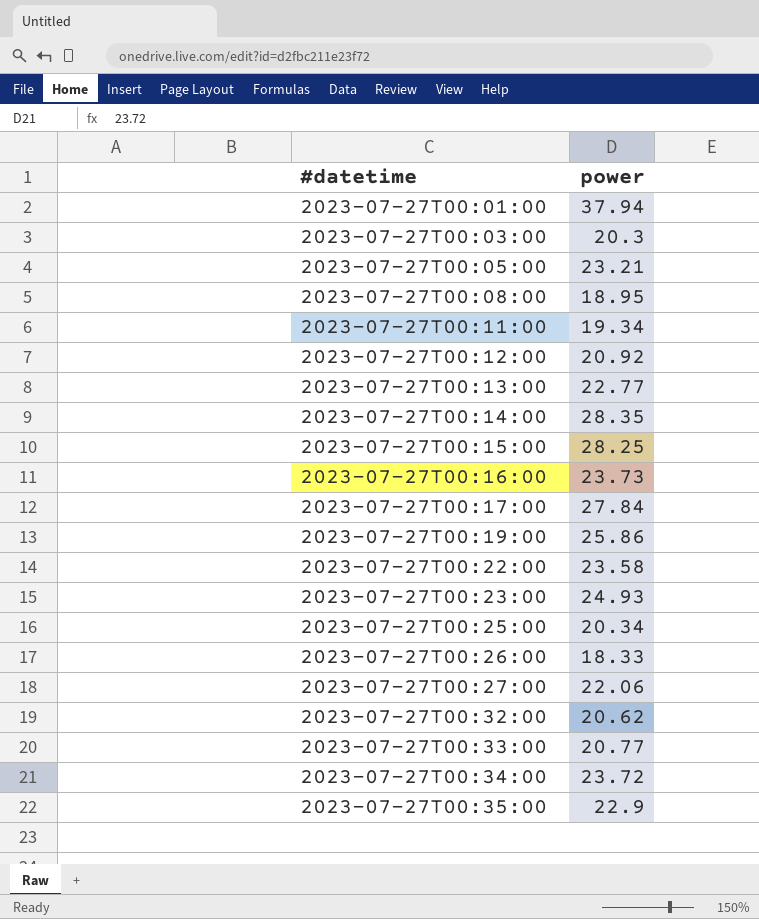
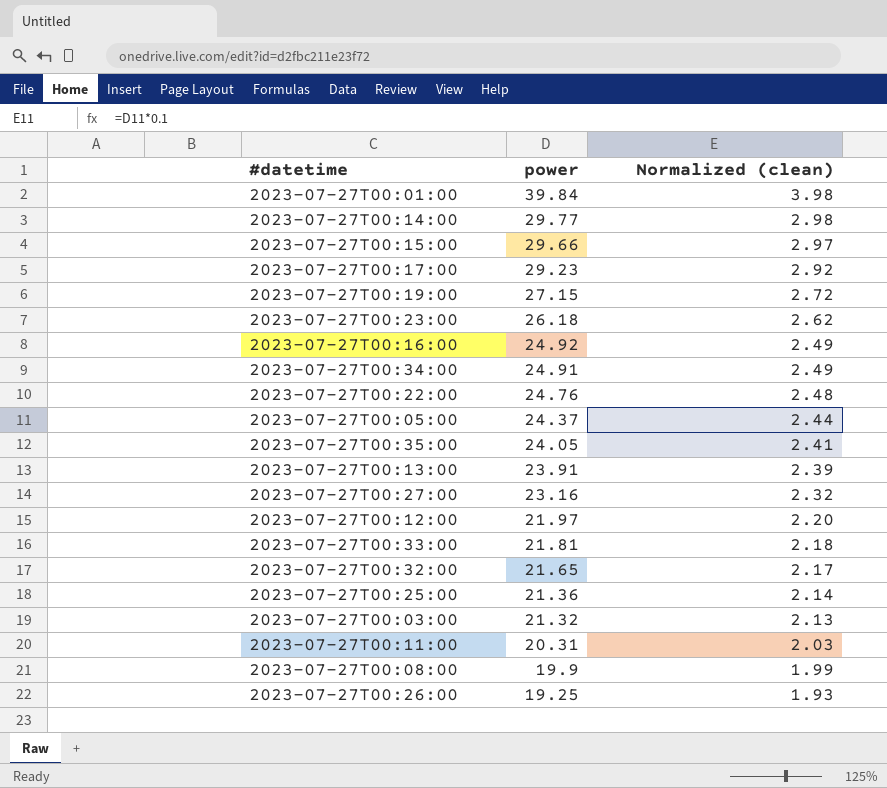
row order: #datetime ascending -> power descending
column Normalized (clean) | formula: none -> [power] * 0.1
2023-07-27T00:01:00 | power: 37.94 -> 39.84
2023-07-27T00:14:00 | power: 28.35 -> 29.77
2023-07-27T00:15:00 | power: 28.25 -> 29.66
2023-07-27T00:17:00 | power: 27.84 -> 29.23
2023-07-27T00:19:00 | power: 25.86 -> 27.15
2023-07-27T00:23:00 | power: 24.93 -> 26.18
2023-07-27T00:16:00 | power: 23.73 -> 24.92
2023-07-27T00:34:00 | power: 23.72 -> 24.91
2023-07-27T00:22:00 | power: 23.58 -> 24.76
2023-07-27T00:05:00 | power: 23.21 -> 24.37
2023-07-27T00:35:00 | power: 22.9 -> 24.05
2023-07-27T00:13:00 | power: 22.77 -> 23.91
2023-07-27T00:27:00 | power: 22.06 -> 23.16
2023-07-27T00:12:00 | power: 20.92 -> 21.97
2023-07-27T00:33:00 | power: 20.77 -> 21.81
2023-07-27T00:32:00 | power: 20.62 -> 21.65
2023-07-27T00:25:00 | power: 20.34 -> 21.36
2023-07-27T00:03:00 | power: 20.3 -> 21.32
2023-07-27T00:11:00 | power: 19.34 -> 20.31
2023-07-27T00:08:00 | power: 18.95 -> 19.9
2023-07-27T00:26:00 | power: 18.33 -> 19.25

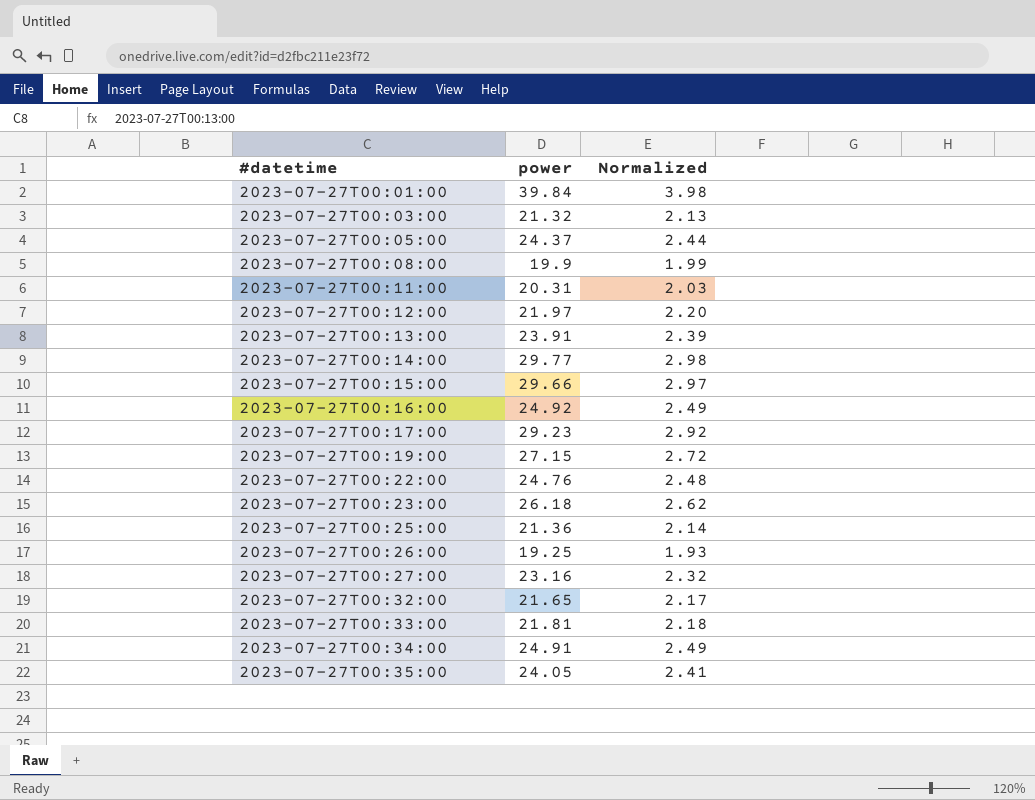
row order: power descending -> #datetime ascending
column name: Normalized (clean) -> Normalized

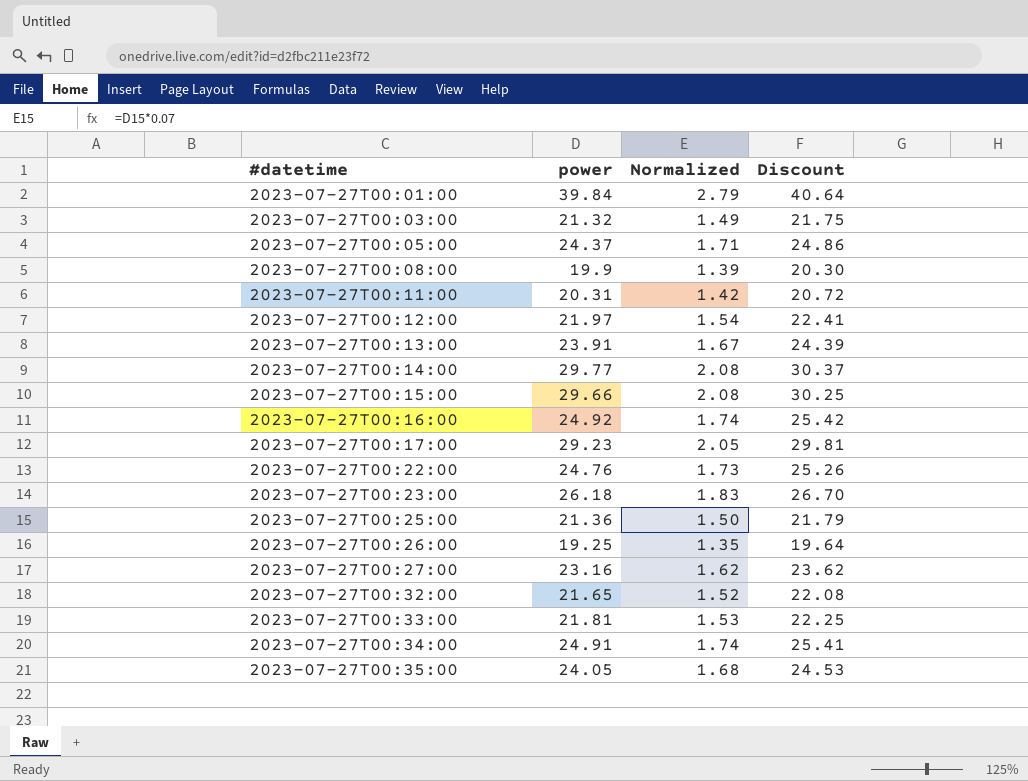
column Normalized | formula: [power] * 0.1 -> [power] * 0.07
column Discount | formula: none -> [power] * 1.02
row 2023-07-27T00:19:00: 27.15 | 2.72 -> none

